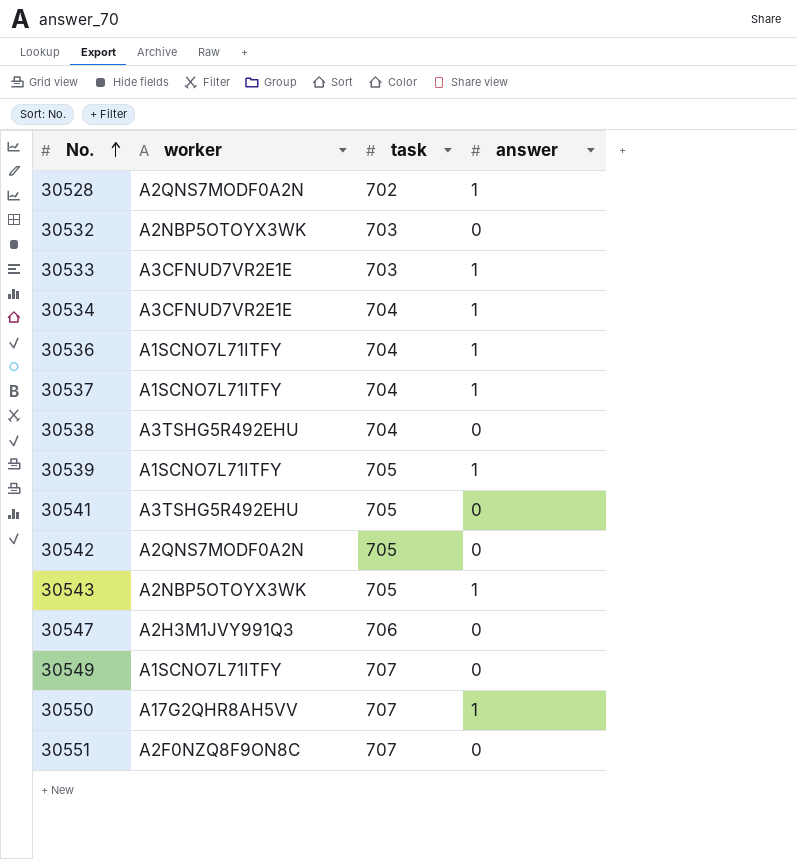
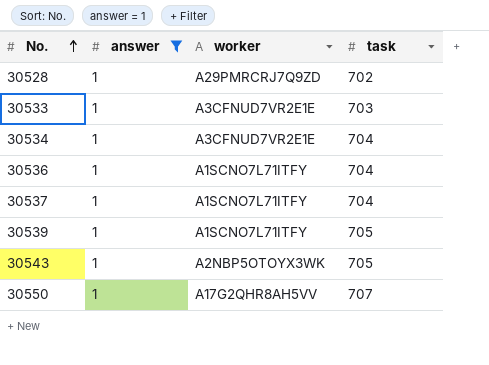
filter: none -> answer = 1
column answer | position: 4 -> 2
30528 | worker: A2QNS7MODF0A2N -> A29PMRCRJ7Q9ZD

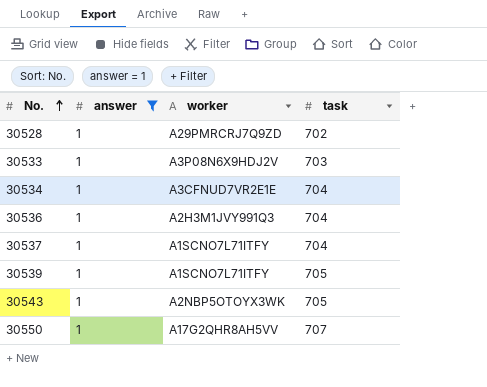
30533 | worker: A3CFNUD7VR2E1E -> A3P08N6X9HDJ2V
30536 | worker: A1SCNO7L71ITFY -> A2H3M1JVY991Q3

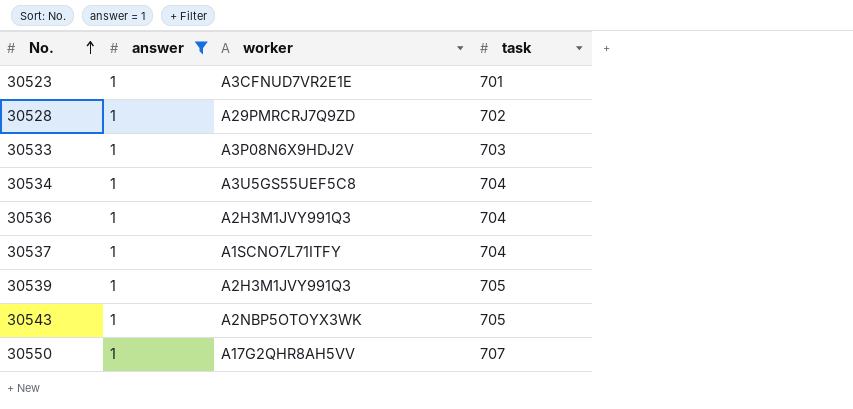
row 30523: none -> 1 | A3CFNUD7VR2E1E | 701
30534 | worker: A3CFNUD7VR2E1E -> A3U5GS55UEF5C8
30539 | worker: A1SCNO7L71ITFY -> A2H3M1JVY991Q3

